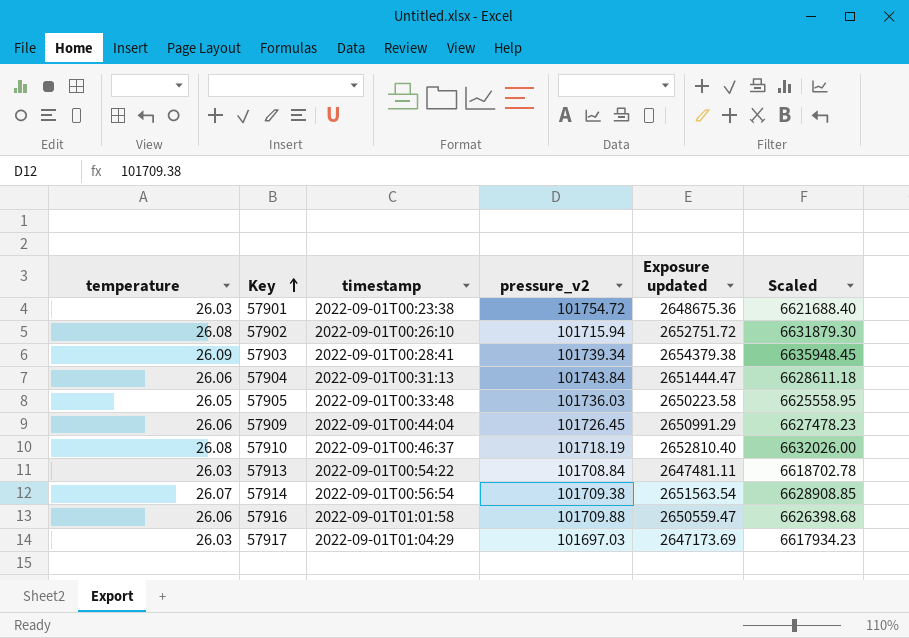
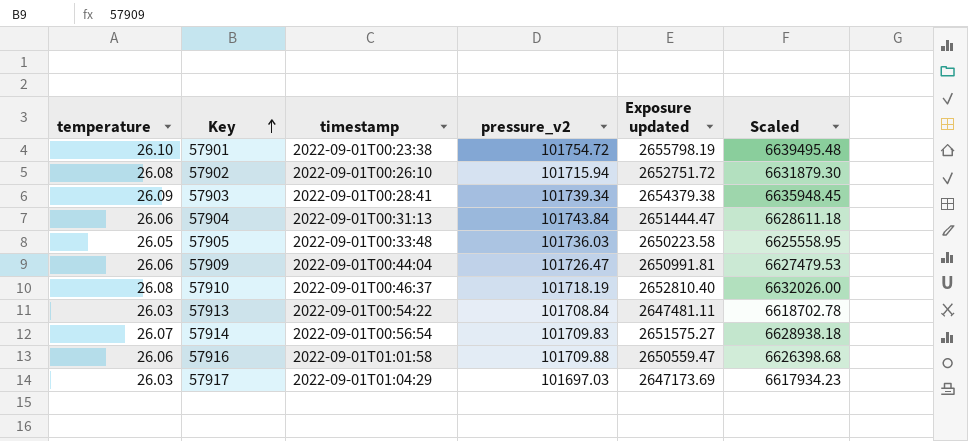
57901 | temperature: 26.03 -> 26.10
57901 | Exposure updated: 2648675.36 -> 2655798.19
57901 | Scaled: 6621688.40 -> 6639495.48
57909 | pressure_v2: 101726.45 -> 101726.47
57909 | Exposure updated: 2650991.29 -> 2650991.81
57909 | Scaled: 6627478.23 -> 6627479.53
57914 | pressure_v2: 101709.38 -> 101709.83
57914 | Exposure updated: 2651563.54 -> 2651575.27
57914 | Scaled: 6628908.85 -> 6628938.18

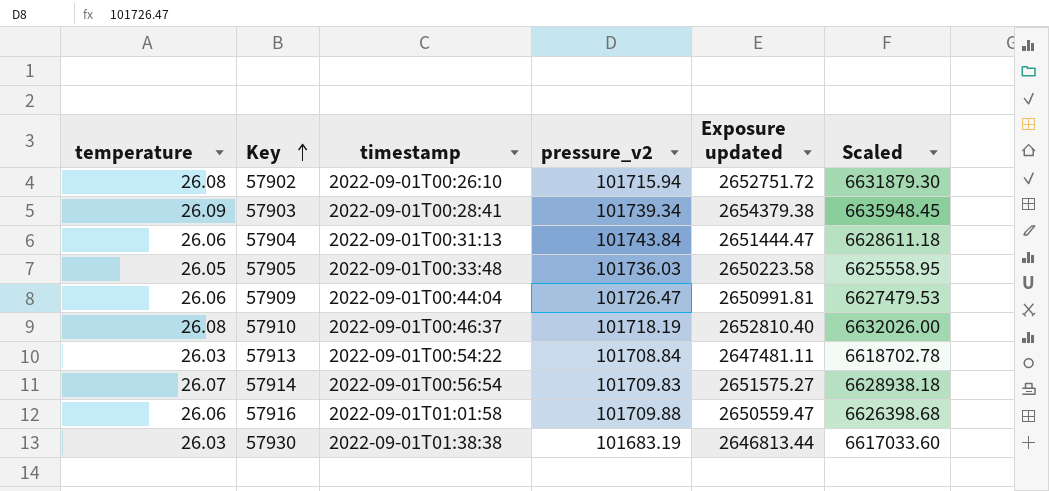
row 57901: 26.10 | 2022-09-01T00:23:38 | 101754.72 | 2655798.19 | 6639495.48 -> none
row 57917: 26.03 | 2022-09-01T01:04:29 | 101697.03 | 2647173.69 | 6617934.23 -> none
row 57930: none -> 26.03 | 2022-09-01T01:38:38 | 101683.19 | 2646813.44 | 6617033.60

